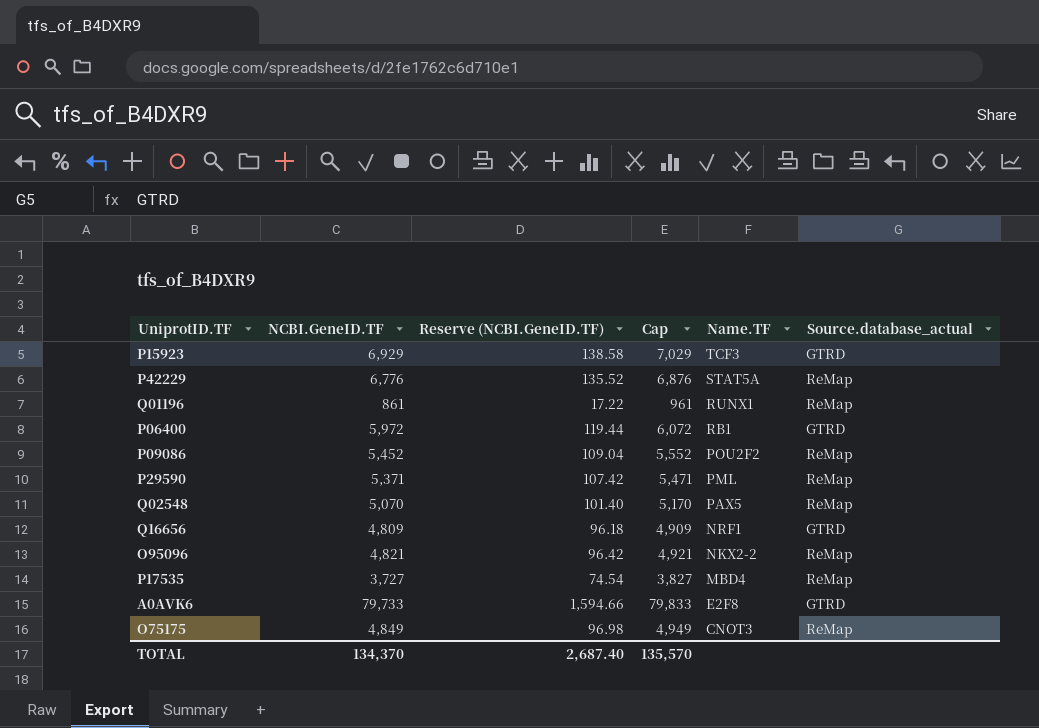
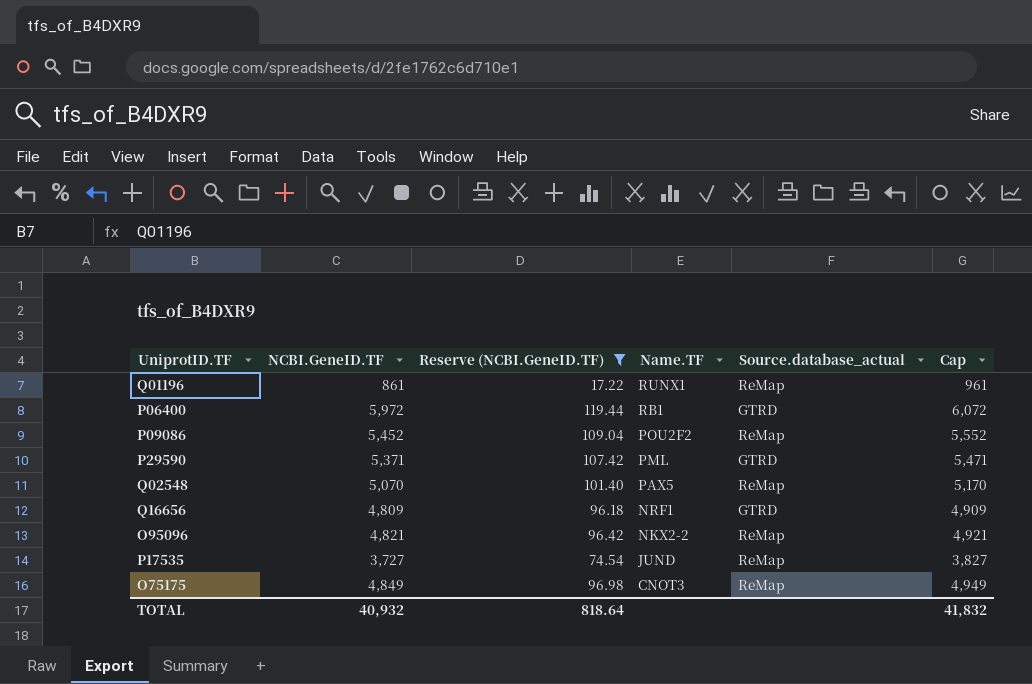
filter: none -> Reserve (NCBI.GeneID.TF) <= 119.44
column Cap | position: 4 -> 6
P29590 | Source.database_actual: ReMap -> GTRD
P17535 | Name.TF: MBD4 -> JUND
TOTAL | NCBI.GeneID.TF: 134,370 -> 40,932
TOTAL | Reserve (NCBI.GeneID.TF): 2,687.40 -> 818.64
TOTAL | Cap: 135,570 -> 41,832

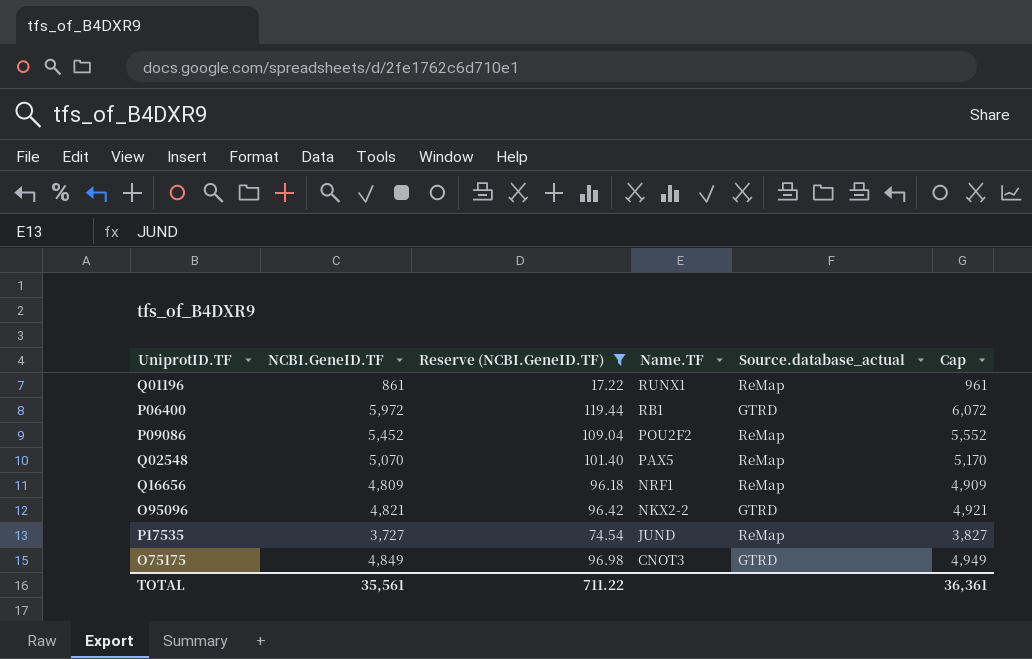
row P29590: 5,371 | 107.42 | PML | GTRD | 5,471 -> none
Q16656 | Source.database_actual: GTRD -> ReMap
O95096 | Source.database_actual: ReMap -> GTRD
O75175 | Source.database_actual: ReMap -> GTRD
TOTAL | NCBI.GeneID.TF: 40,932 -> 35,561
TOTAL | Reserve (NCBI.GeneID.TF): 818.64 -> 711.22
TOTAL | Cap: 41,832 -> 36,361

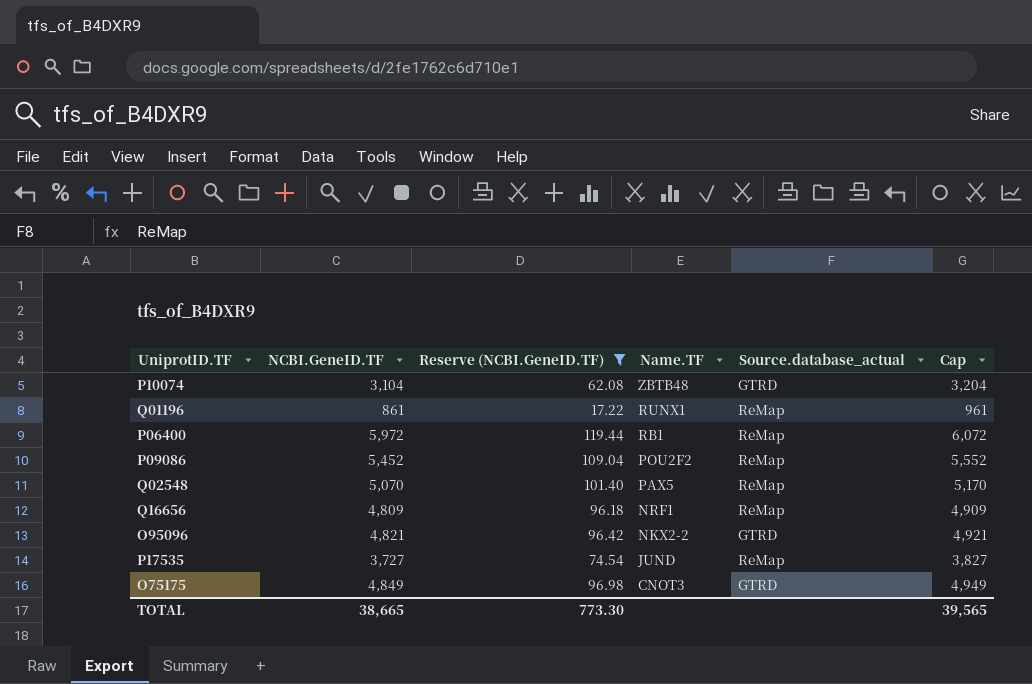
row P10074: none -> 3,104 | 62.08 | ZBTB48 | GTRD | 3,204
P06400 | Source.database_actual: GTRD -> ReMap
TOTAL | NCBI.GeneID.TF: 35,561 -> 38,665
TOTAL | Reserve (NCBI.GeneID.TF): 711.22 -> 773.30
TOTAL | Cap: 36,361 -> 39,565

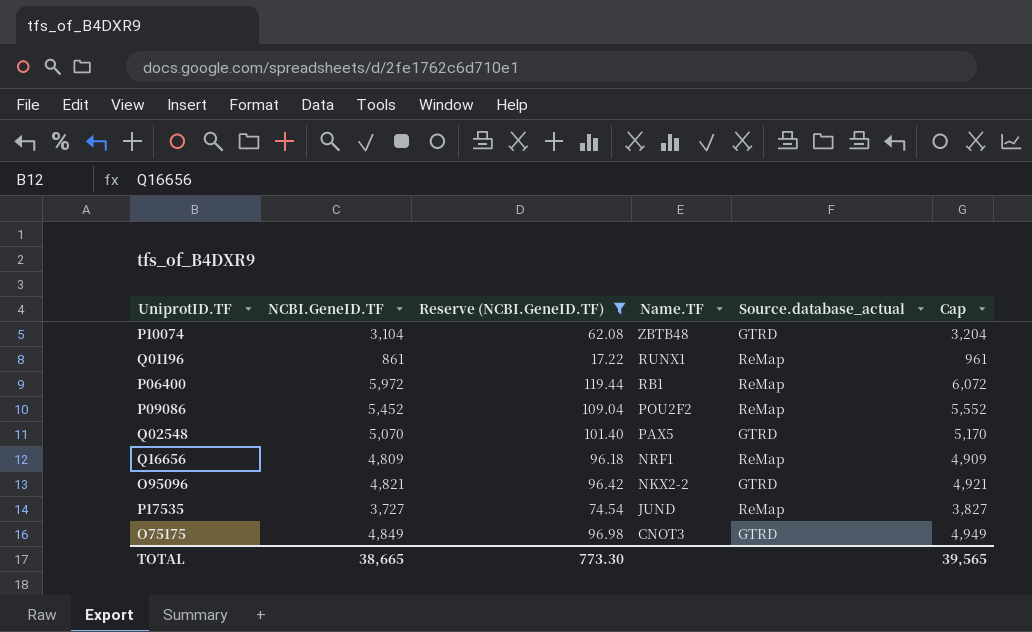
Q02548 | Source.database_actual: ReMap -> GTRD

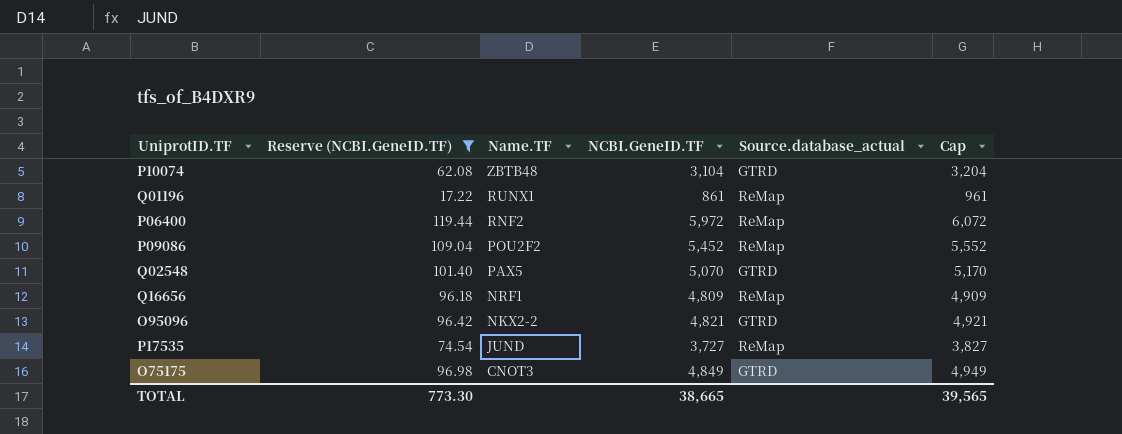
column NCBI.GeneID.TF | position: 2 -> 4
P06400 | Name.TF: RB1 -> RNF2

